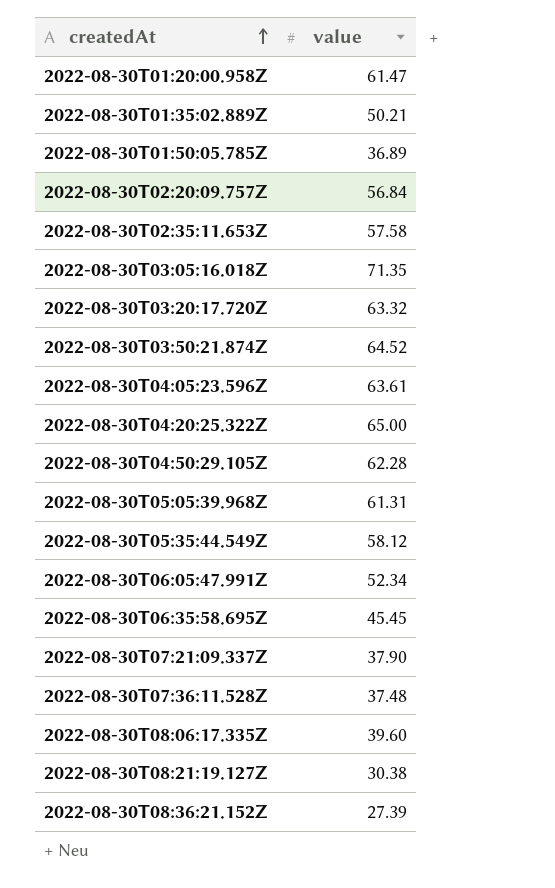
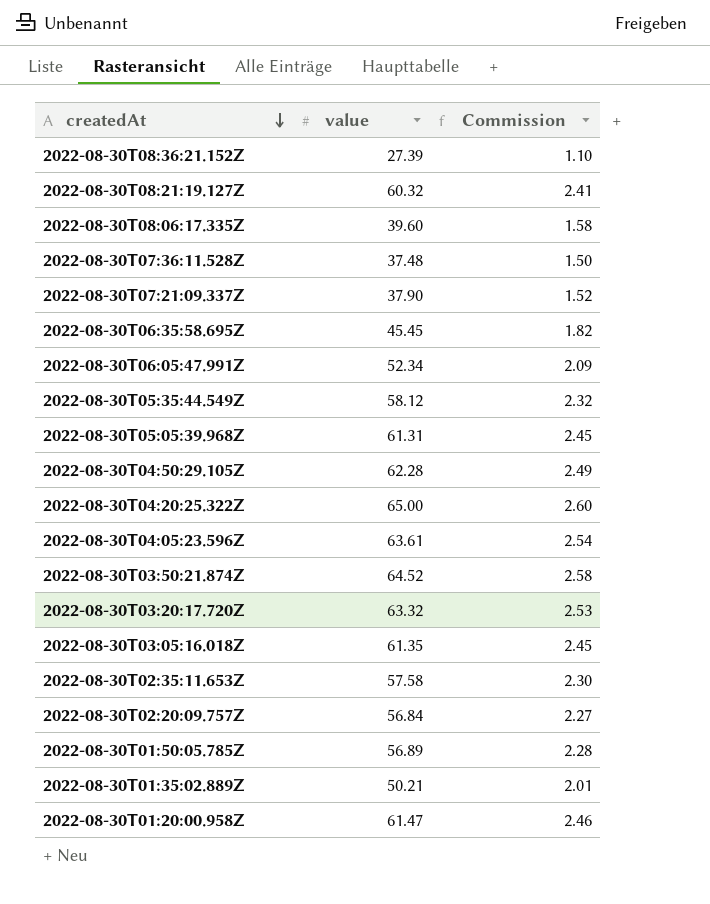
row order: createdAt ascending -> createdAt descending
column Commission | formula: none -> [value] * 0.04
2022-08-30T08:21:19.127Z | value: 30.38 -> 60.32
2022-08-30T03:05:16.018Z | value: 71.35 -> 61.35
2022-08-30T01:50:05.785Z | value: 36.89 -> 56.89

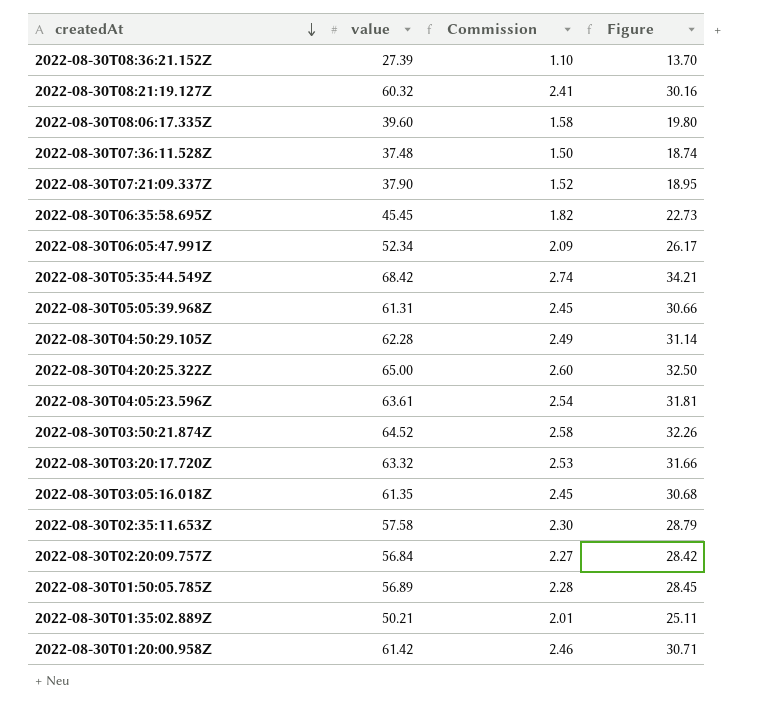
column Figure | formula: none -> [value] * 0.5
2022-08-30T05:35:44.549Z | value: 58.12 -> 68.42
2022-08-30T05:35:44.549Z | Commission: 2.32 -> 2.74
2022-08-30T01:20:00.958Z | value: 61.47 -> 61.42

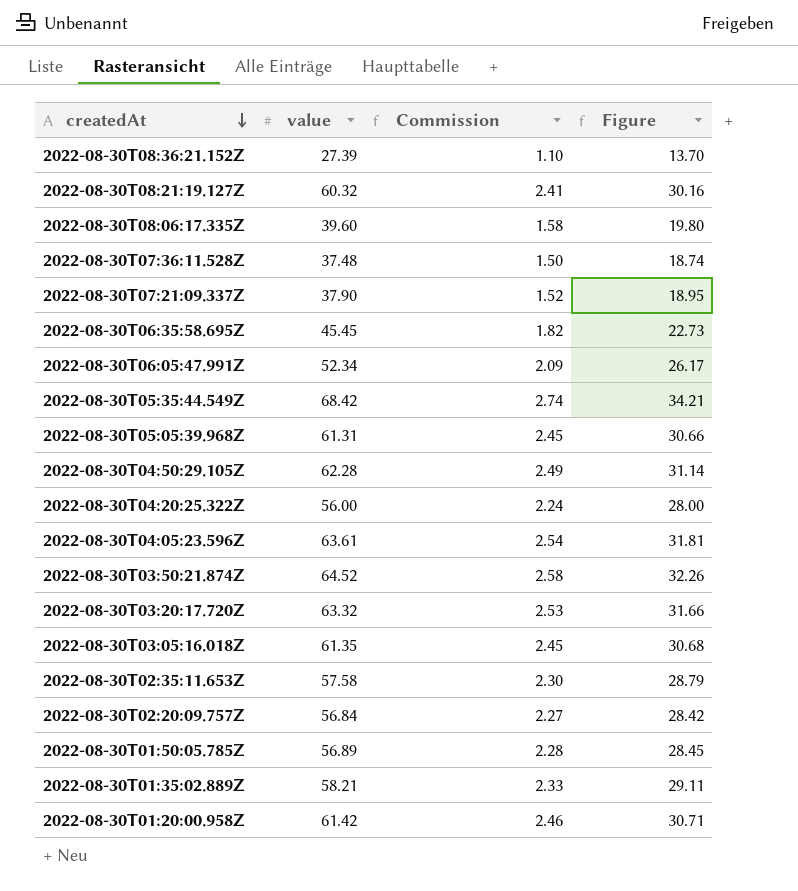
2022-08-30T04:20:25.322Z | value: 65.00 -> 56.00
2022-08-30T04:20:25.322Z | Commission: 2.60 -> 2.24
2022-08-30T04:20:25.322Z | Figure: 32.50 -> 28.00
2022-08-30T01:35:02.889Z | value: 50.21 -> 58.21
2022-08-30T01:35:02.889Z | Commission: 2.01 -> 2.33
2022-08-30T01:35:02.889Z | Figure: 25.11 -> 29.11

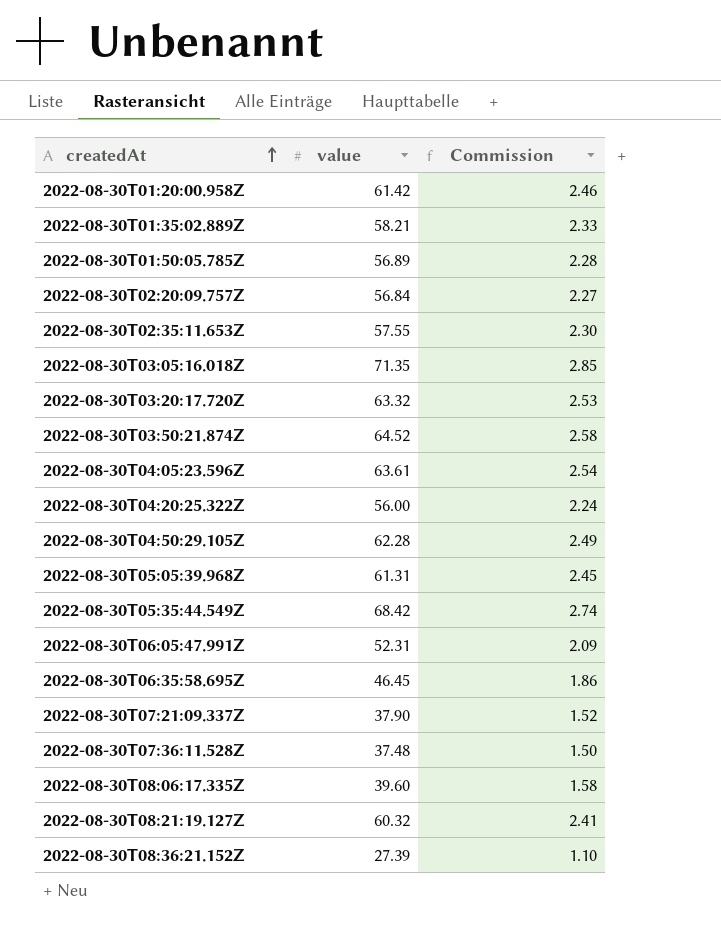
row order: createdAt descending -> createdAt ascending
column Figure | formula: [value] * 0.5 -> none
2022-08-30T02:35:11.653Z | value: 57.58 -> 57.55
2022-08-30T03:05:16.018Z | value: 61.35 -> 71.35
2022-08-30T03:05:16.018Z | Commission: 2.45 -> 2.85
2022-08-30T06:05:47.991Z | value: 52.34 -> 52.31
2022-08-30T06:35:58.695Z | value: 45.45 -> 46.45
2022-08-30T06:35:58.695Z | Commission: 1.82 -> 1.86

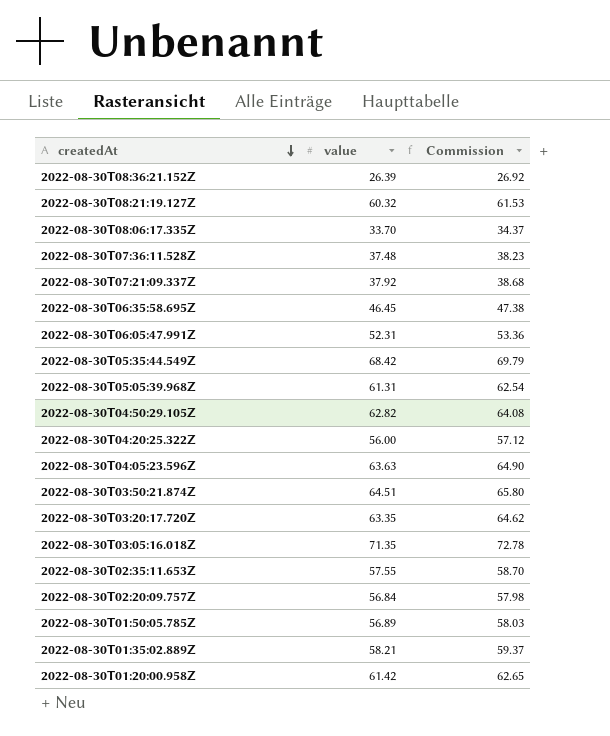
row order: createdAt ascending -> createdAt descending
column Commission | formula: [value] * 0.04 -> [value] * 1.02
2022-08-30T08:36:21.152Z | value: 27.39 -> 26.39
2022-08-30T08:06:17.335Z | value: 39.60 -> 33.70
2022-08-30T07:21:09.337Z | value: 37.90 -> 37.92
2022-08-30T04:50:29.105Z | value: 62.28 -> 62.82
2022-08-30T04:05:23.596Z | value: 63.61 -> 63.63
2022-08-30T03:50:21.874Z | value: 64.52 -> 64.51
2022-08-30T03:20:17.720Z | value: 63.32 -> 63.35

